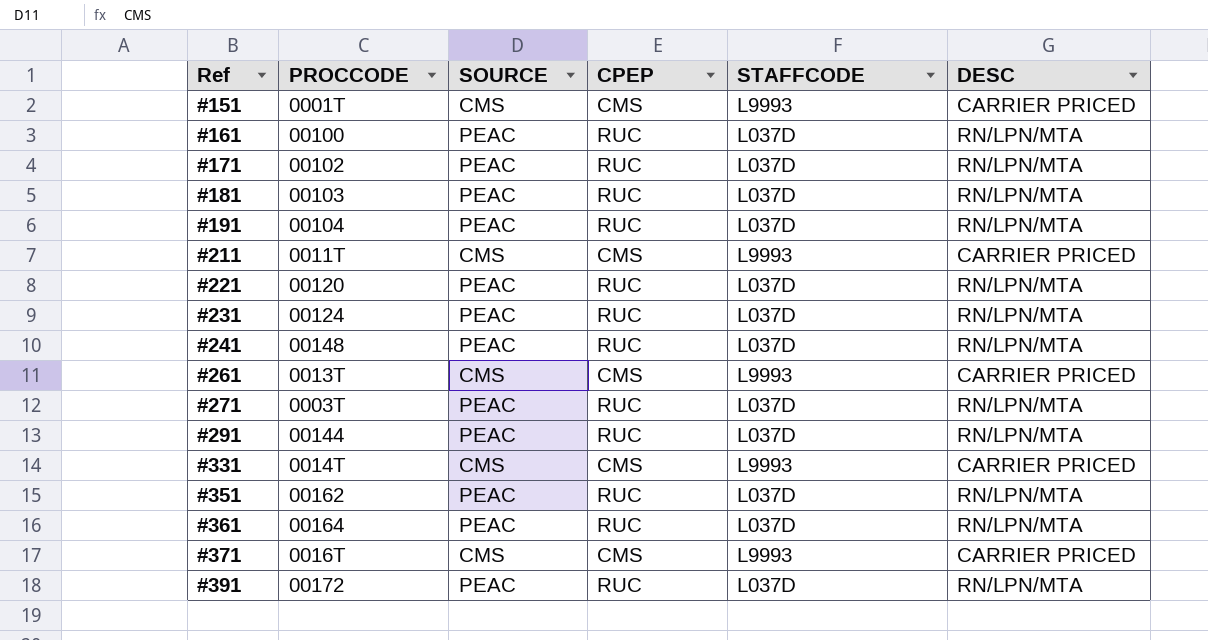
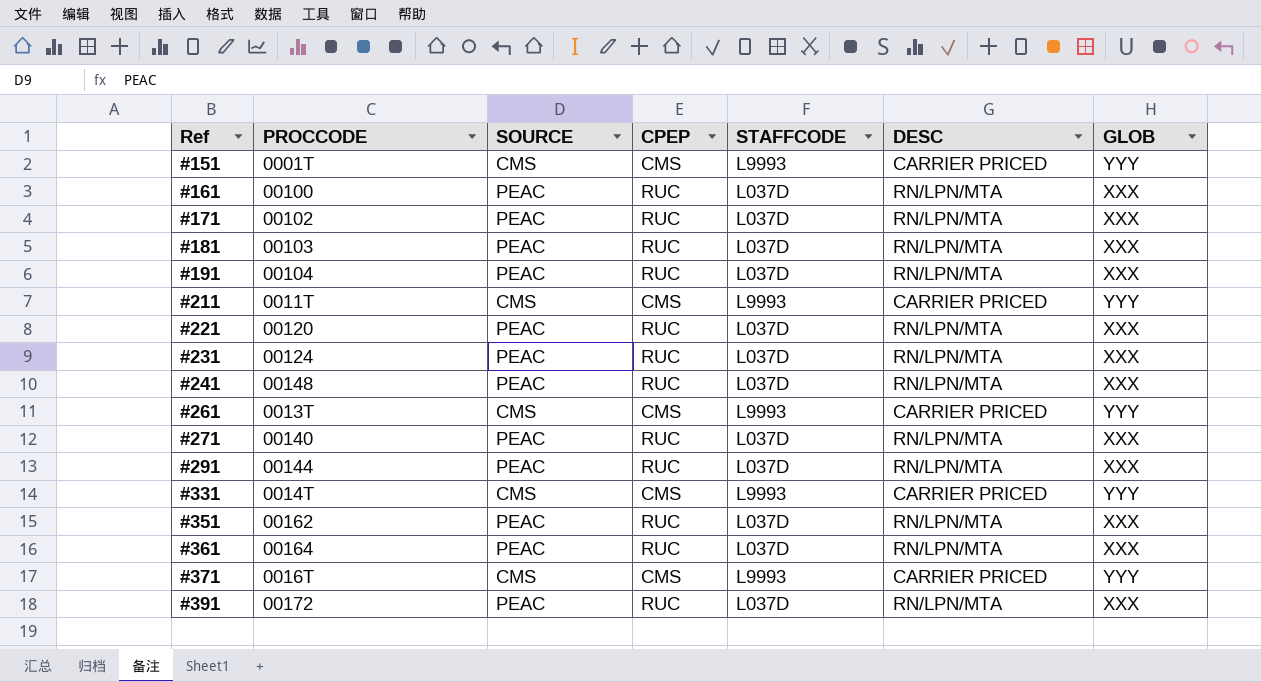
column GLOB | position: none -> 7
#271 | PROCCODE: 0003T -> 00140

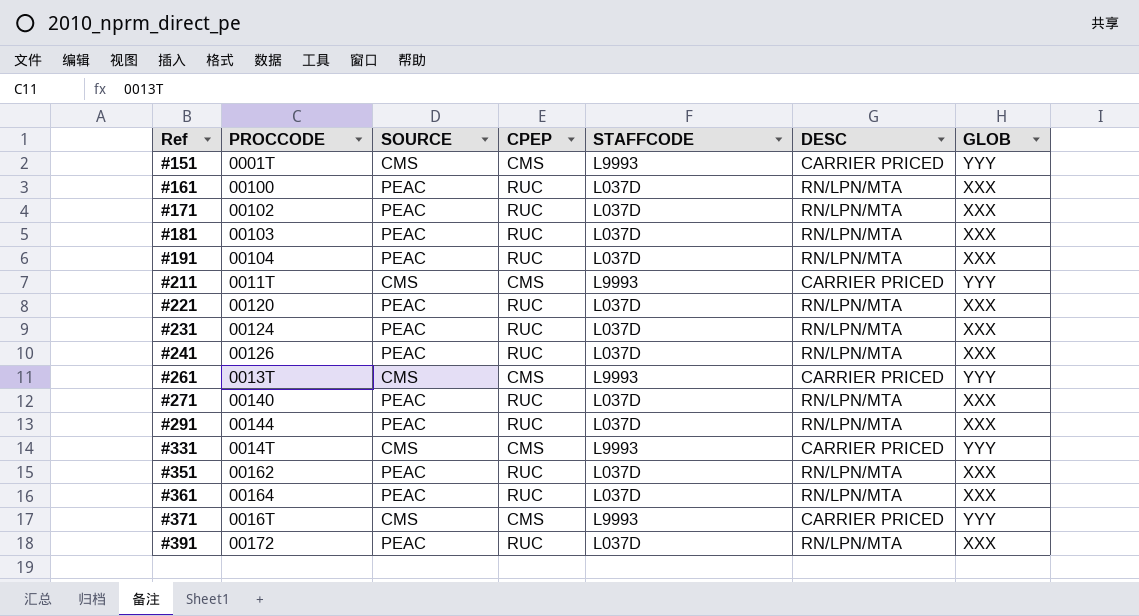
#241 | PROCCODE: 00148 -> 00126

